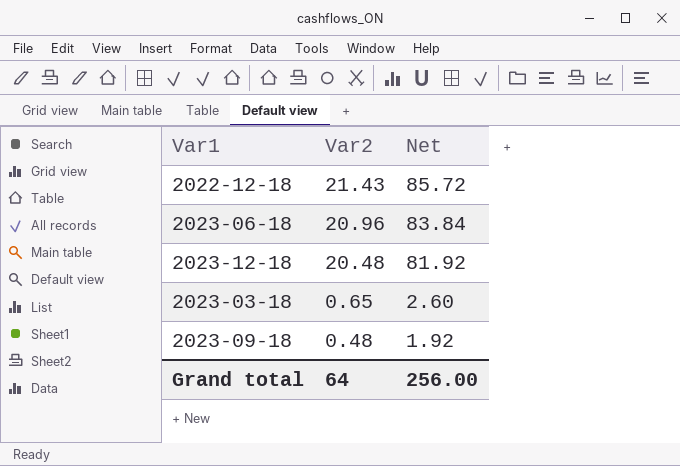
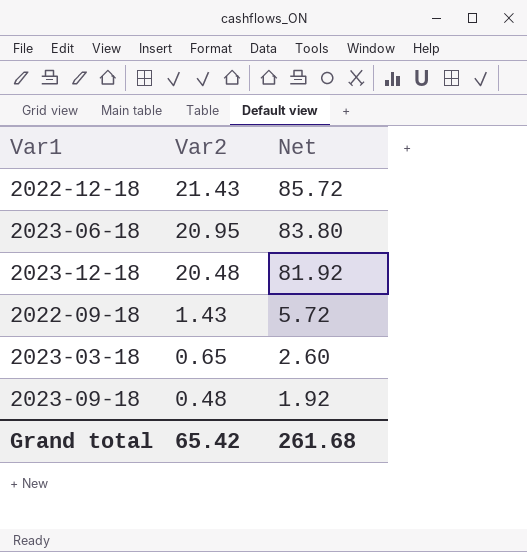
2023-06-18 | Var2: 20.96 -> 20.95
2023-06-18 | Net: 83.84 -> 83.80
row 2022-09-18: none -> 1.43 | 5.72
Grand total | Var2: 64 -> 65.42
Grand total | Net: 256.00 -> 261.68

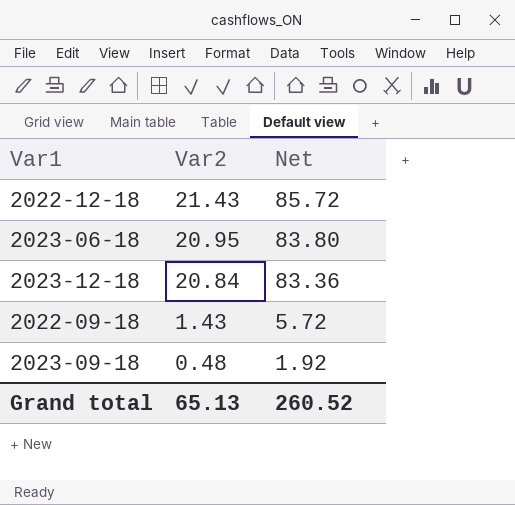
row 2023-03-18: 0.65 | 2.60 -> none
2023-12-18 | Var2: 20.48 -> 20.84
2023-12-18 | Net: 81.92 -> 83.36
Grand total | Var2: 65.42 -> 65.13
Grand total | Net: 261.68 -> 260.52

